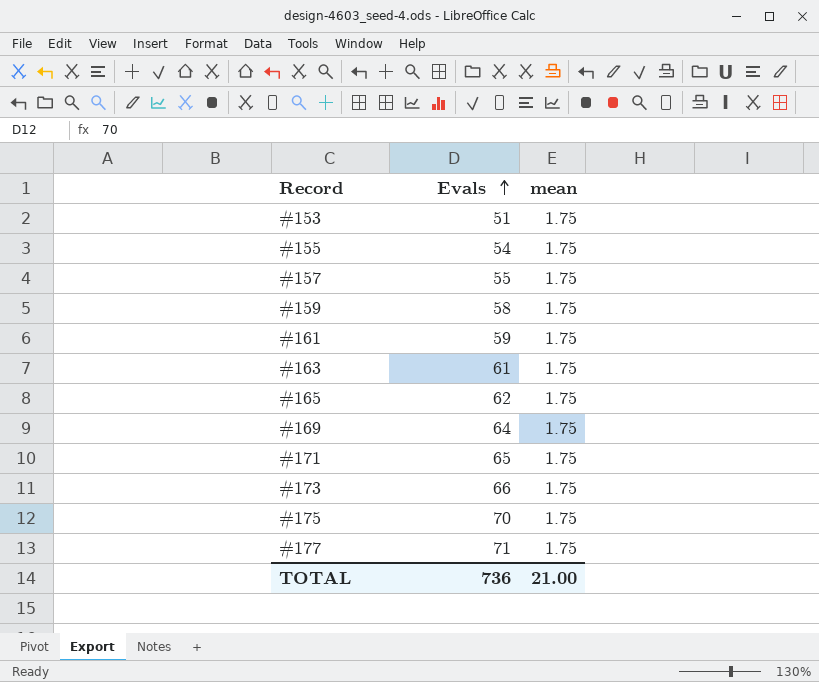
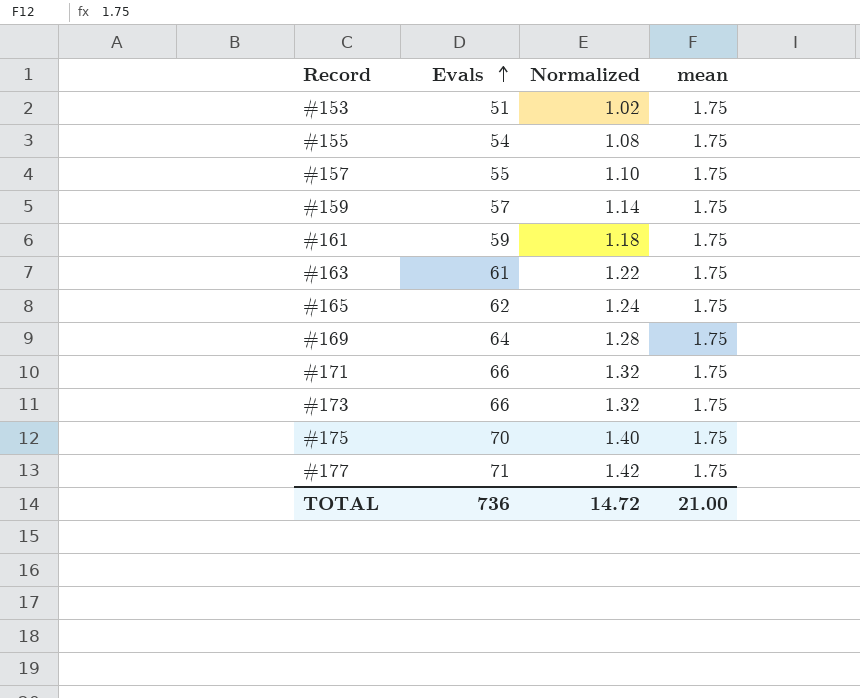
column Normalized | formula: none -> [Evals] * 0.02
#159 | Evals: 58 -> 57
#171 | Evals: 65 -> 66

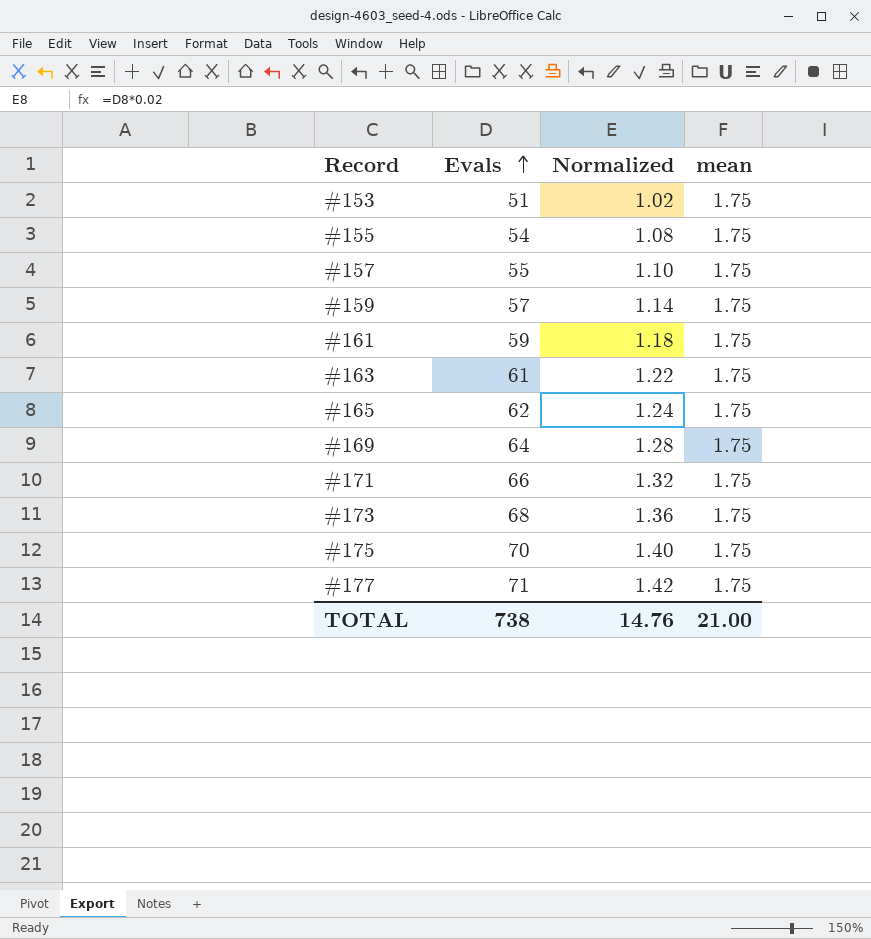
#173 | Evals: 66 -> 68
#173 | Normalized: 1.32 -> 1.36
TOTAL | Evals: 736 -> 738
TOTAL | Normalized: 14.72 -> 14.76

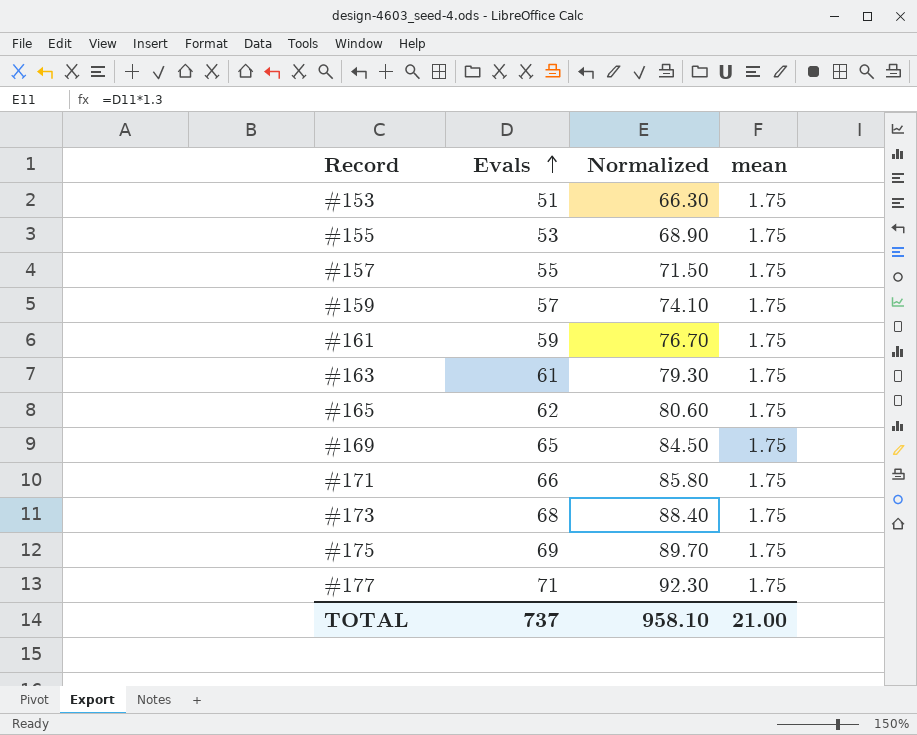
column Normalized | formula: [Evals] * 0.02 -> [Evals] * 1.3
#155 | Evals: 54 -> 53
#169 | Evals: 64 -> 65
#175 | Evals: 70 -> 69
TOTAL | Evals: 738 -> 737
TOTAL | Normalized: 14.76 -> 958.10

